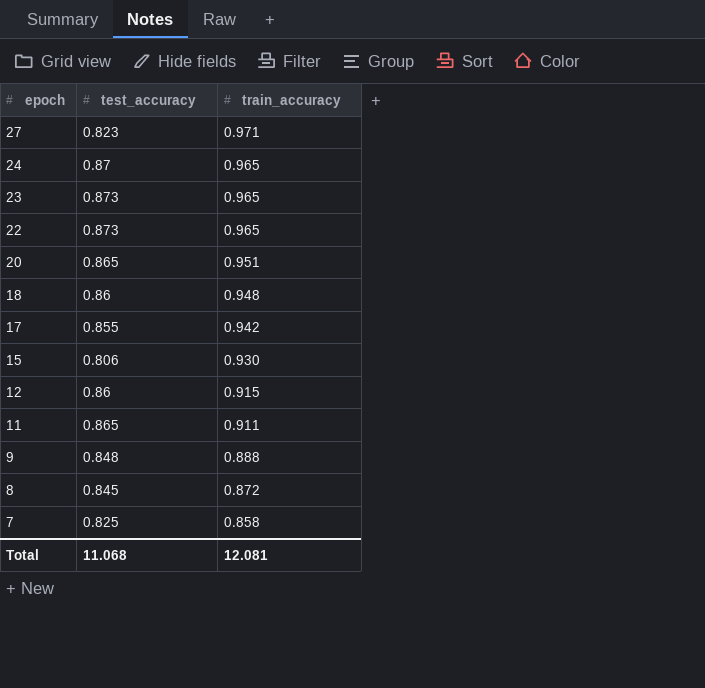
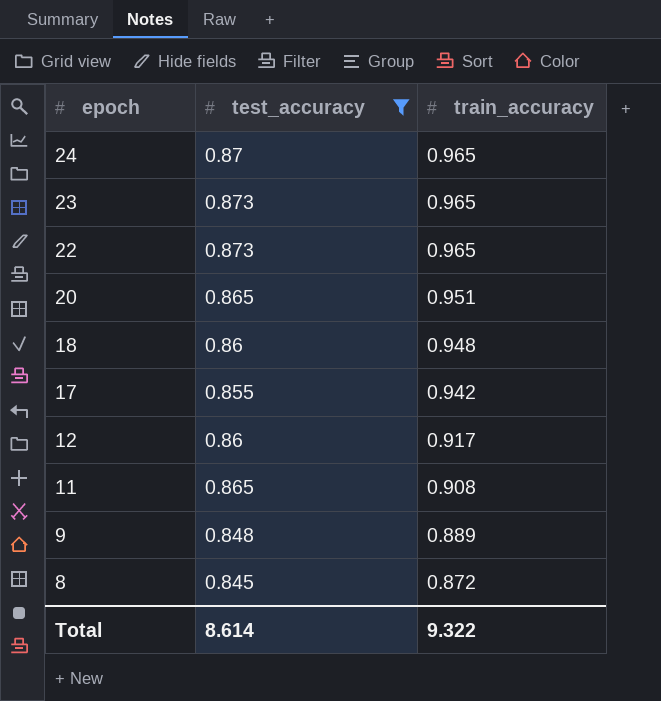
filter: none -> test_accuracy >= 0.845
12 | train_accuracy: 0.915 -> 0.917
11 | train_accuracy: 0.911 -> 0.908
9 | train_accuracy: 0.888 -> 0.889
Total | test_accuracy: 11.068 -> 8.614
Total | train_accuracy: 12.081 -> 9.322

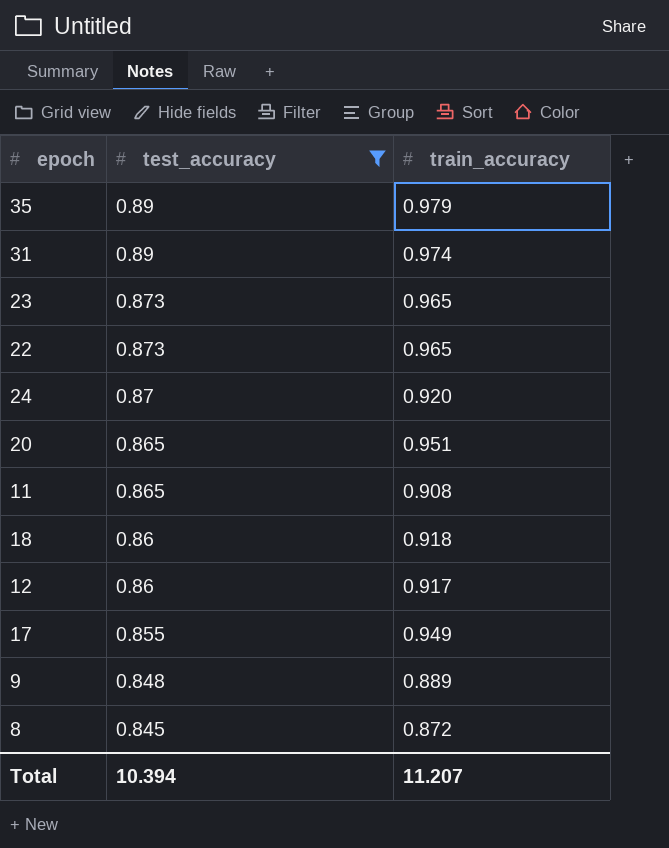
row order: epoch descending -> test_accuracy descending
row 35: none -> 0.89 | 0.979
row 31: none -> 0.89 | 0.974
24 | train_accuracy: 0.965 -> 0.920
18 | train_accuracy: 0.948 -> 0.918
17 | train_accuracy: 0.942 -> 0.949
Total | test_accuracy: 8.614 -> 10.394
Total | train_accuracy: 9.322 -> 11.207

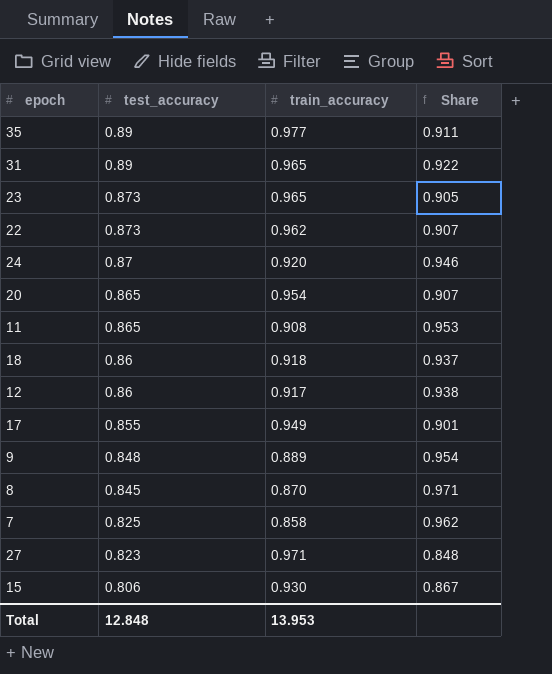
filter: test_accuracy >= 0.845 -> none
column Share | formula: none -> [test_accuracy] / [train_accuracy]
35 | train_accuracy: 0.979 -> 0.977
31 | train_accuracy: 0.974 -> 0.965
22 | train_accuracy: 0.965 -> 0.962
20 | train_accuracy: 0.951 -> 0.954
8 | train_accuracy: 0.872 -> 0.870
Total | test_accuracy: 10.394 -> 12.848
Total | train_accuracy: 11.207 -> 13.953

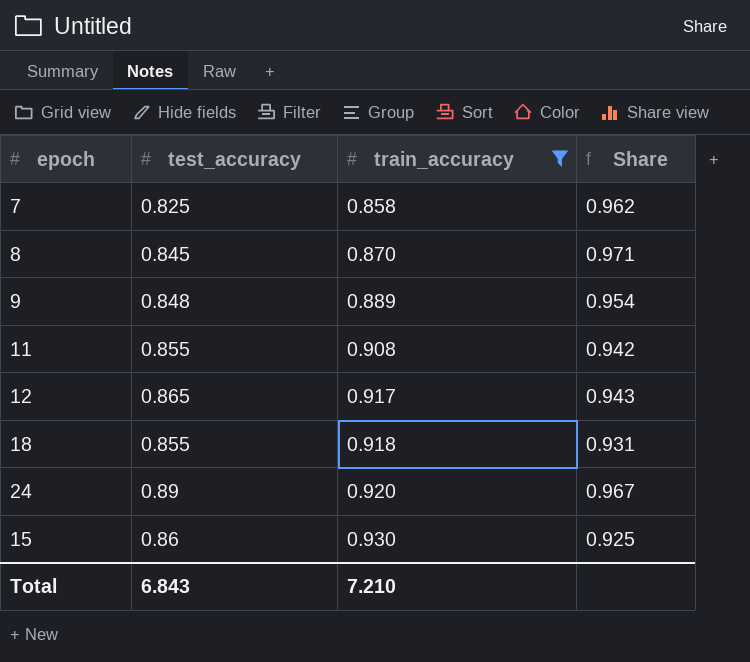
filter: none -> train_accuracy <= 0.930
row order: test_accuracy descending -> train_accuracy ascending
11 | test_accuracy: 0.865 -> 0.855
11 | Share: 0.953 -> 0.942
12 | test_accuracy: 0.86 -> 0.865
12 | Share: 0.938 -> 0.943
18 | test_accuracy: 0.86 -> 0.855
18 | Share: 0.937 -> 0.931
24 | test_accuracy: 0.87 -> 0.89
24 | Share: 0.946 -> 0.967
15 | test_accuracy: 0.806 -> 0.86
15 | Share: 0.867 -> 0.925
Total | test_accuracy: 12.848 -> 6.843
Total | train_accuracy: 13.953 -> 7.210

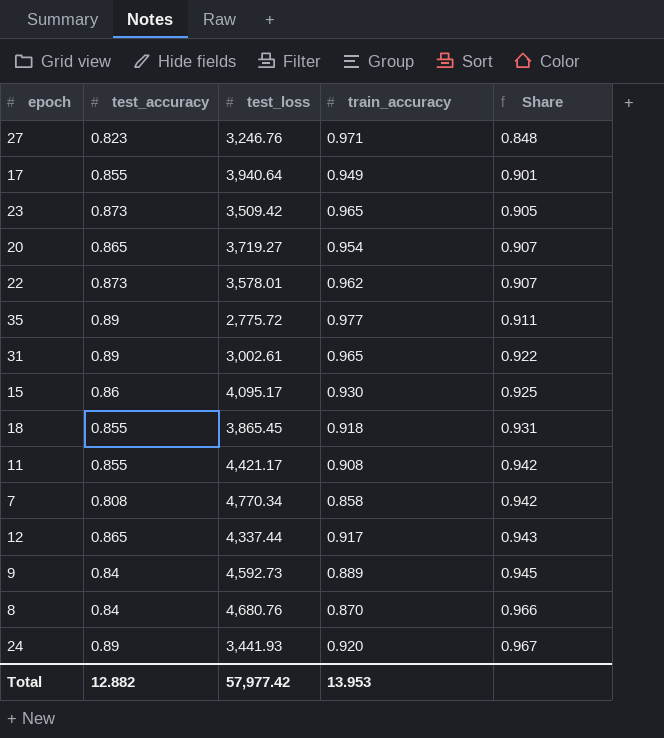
filter: train_accuracy <= 0.930 -> none
row order: train_accuracy ascending -> Share ascending
column test_loss | position: none -> 3
7 | test_accuracy: 0.825 -> 0.808
7 | Share: 0.962 -> 0.942
9 | test_accuracy: 0.848 -> 0.84
9 | Share: 0.954 -> 0.945
8 | test_accuracy: 0.845 -> 0.84
8 | Share: 0.971 -> 0.966
Total | test_accuracy: 6.843 -> 12.882
Total | train_accuracy: 7.210 -> 13.953

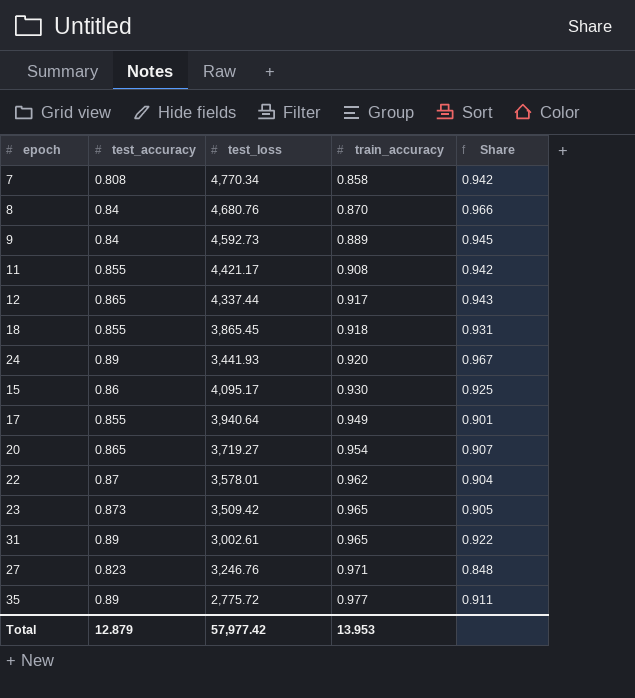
row order: Share ascending -> train_accuracy ascending
22 | test_accuracy: 0.873 -> 0.87
22 | Share: 0.907 -> 0.904
Total | test_accuracy: 12.882 -> 12.879

